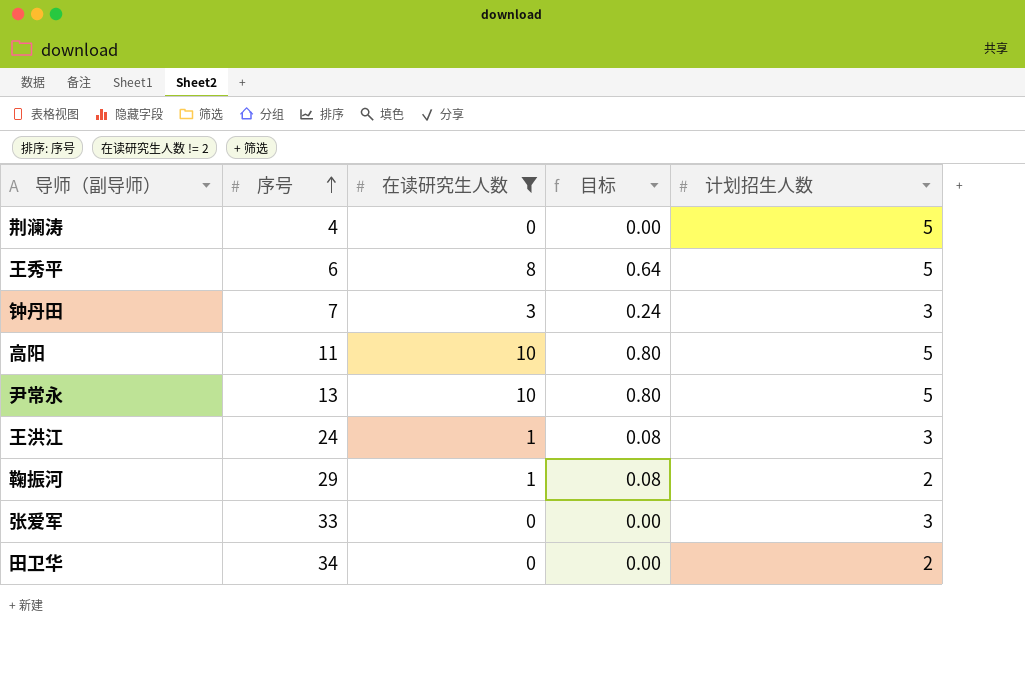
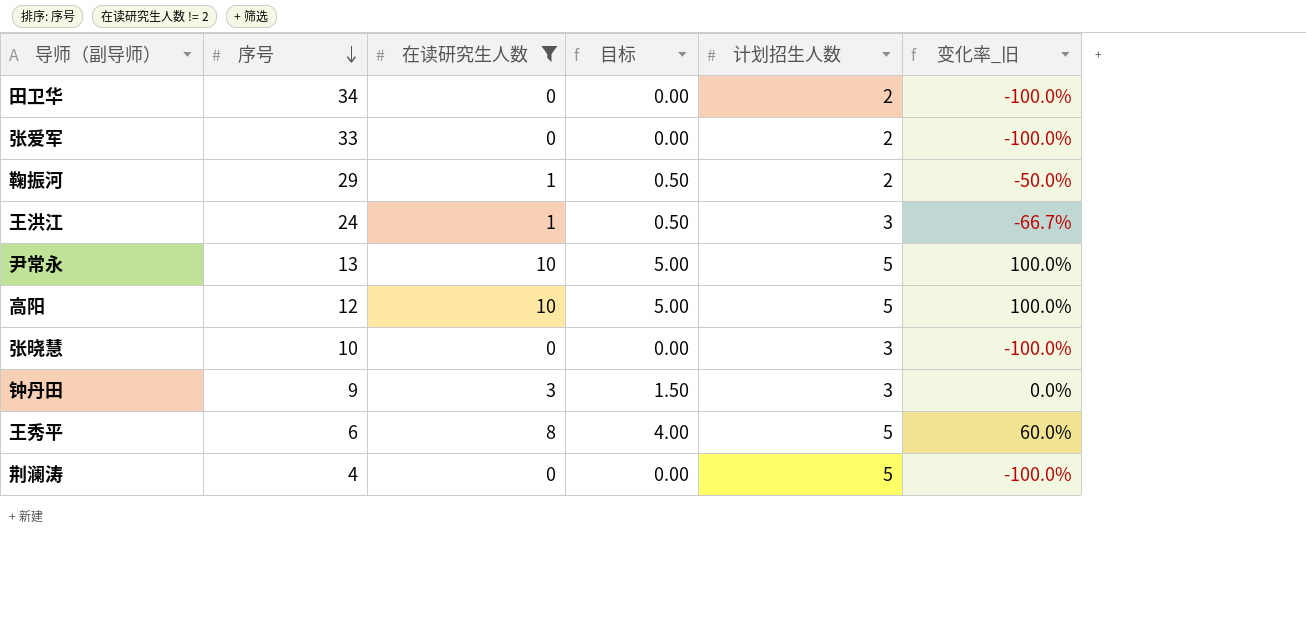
row order: 序号 ascending -> 序号 descending
column 目标 | formula: [在读研究生人数] * 0.08 -> [在读研究生人数] * 0.5
column 变化率_旧 | formula: none -> ([在读研究生人数] - [计划招生人数]) / [计划招生人数]
张爱军 | 计划招生人数: 3 -> 2
高阳 | 序号: 11 -> 12
row 张晓慧: none -> 10 | 0 | 0.00 | 3 | -100.0%
钟丹田 | 序号: 7 -> 9

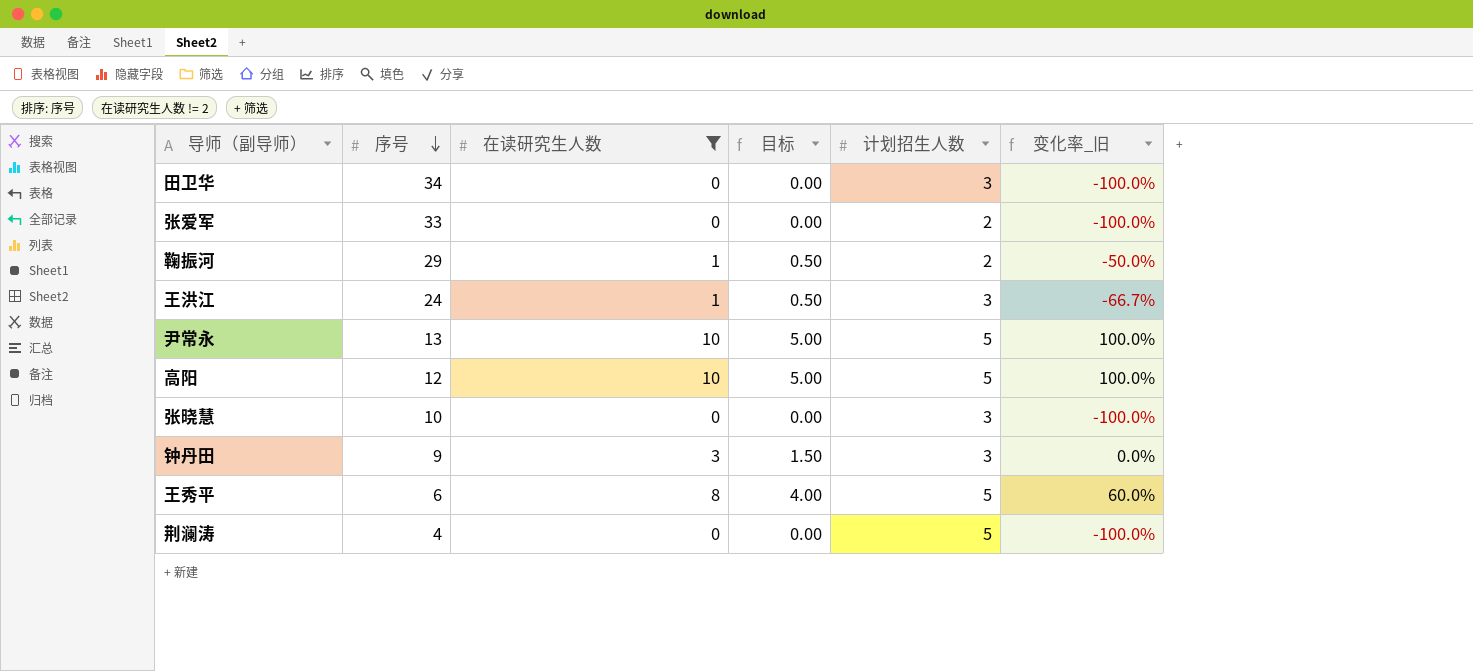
田卫华 | 计划招生人数: 2 -> 3

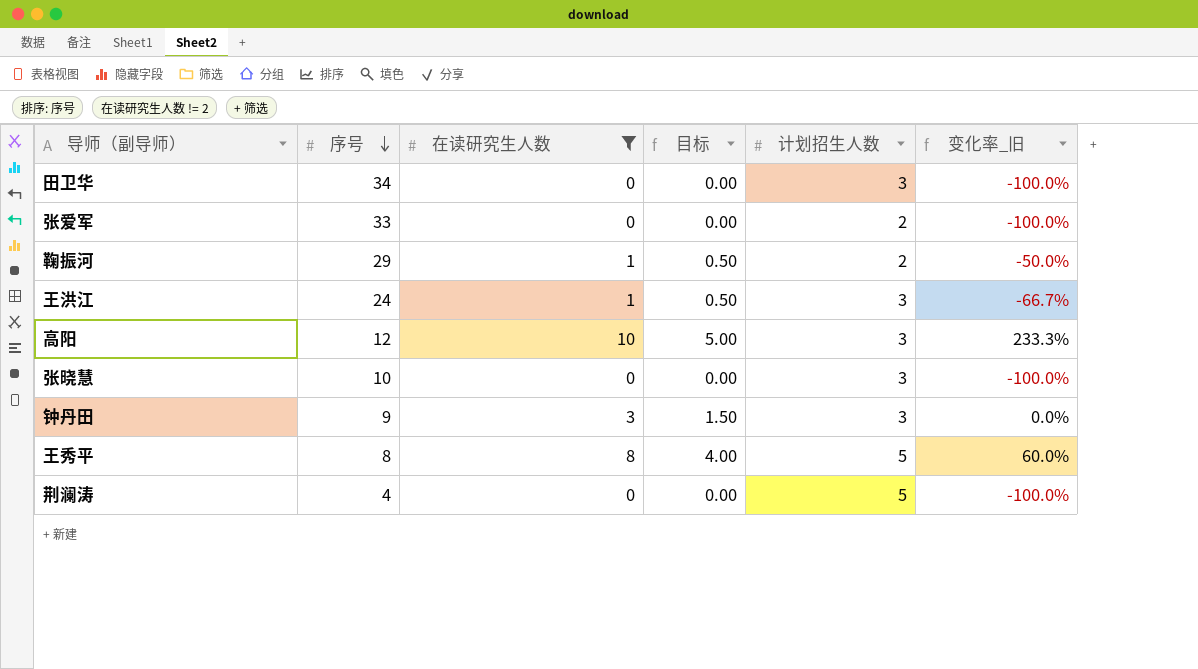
row 尹常永: 13 | 10 | 5.00 | 5 | 100.0% -> none
高阳 | 计划招生人数: 5 -> 3
高阳 | 变化率_旧: 100.0% -> 233.3%
王秀平 | 序号: 6 -> 8

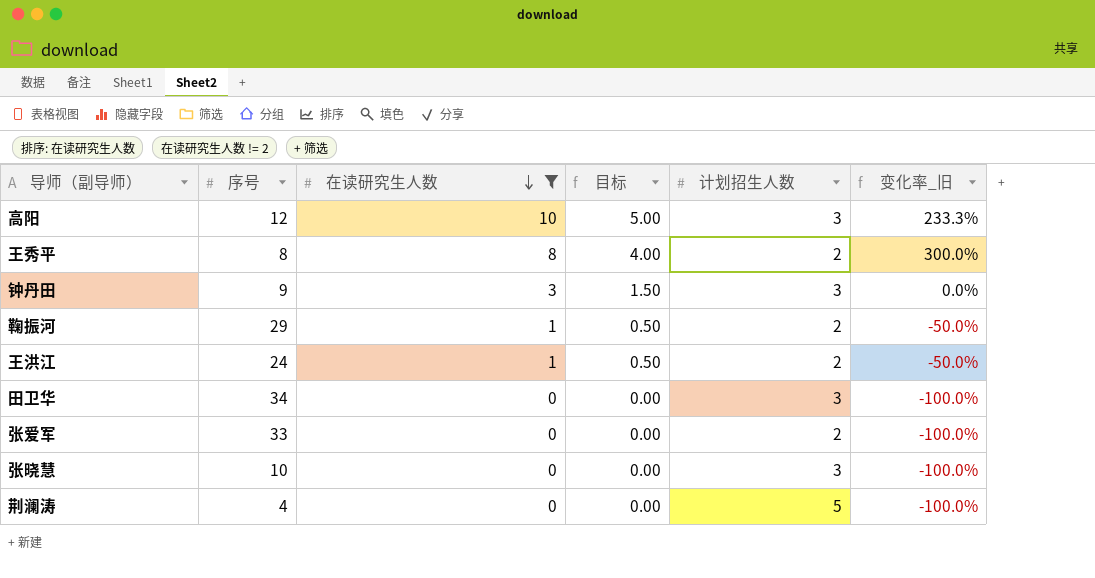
row order: 序号 descending -> 在读研究生人数 descending
王秀平 | 计划招生人数: 5 -> 2
王秀平 | 变化率_旧: 60.0% -> 300.0%
王洪江 | 计划招生人数: 3 -> 2
王洪江 | 变化率_旧: -66.7% -> -50.0%

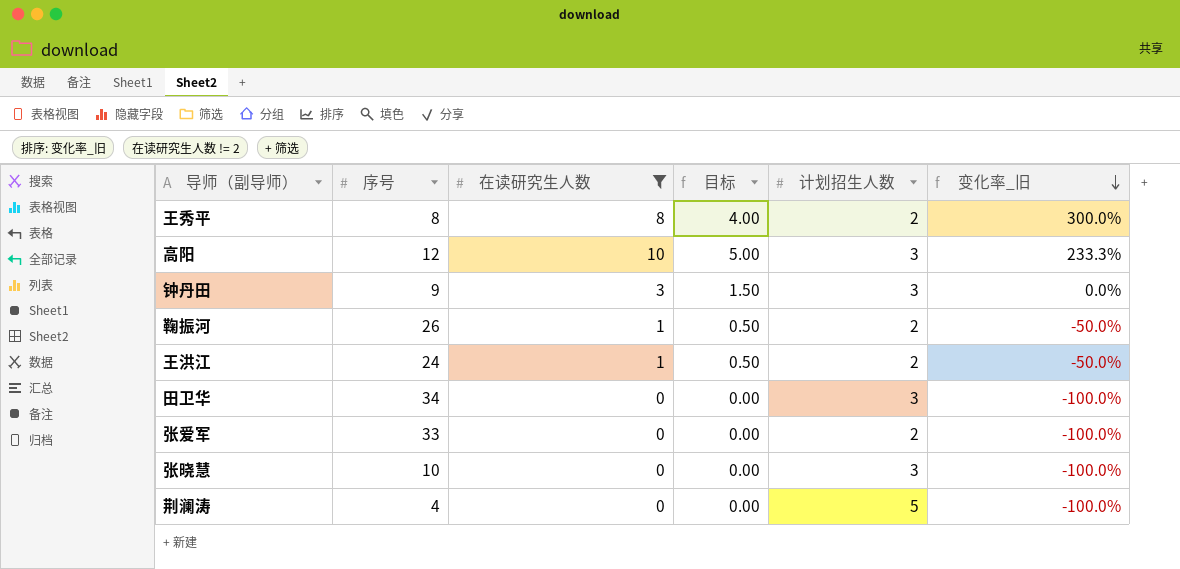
row order: 在读研究生人数 descending -> 变化率_旧 descending
鞠振河 | 序号: 29 -> 26

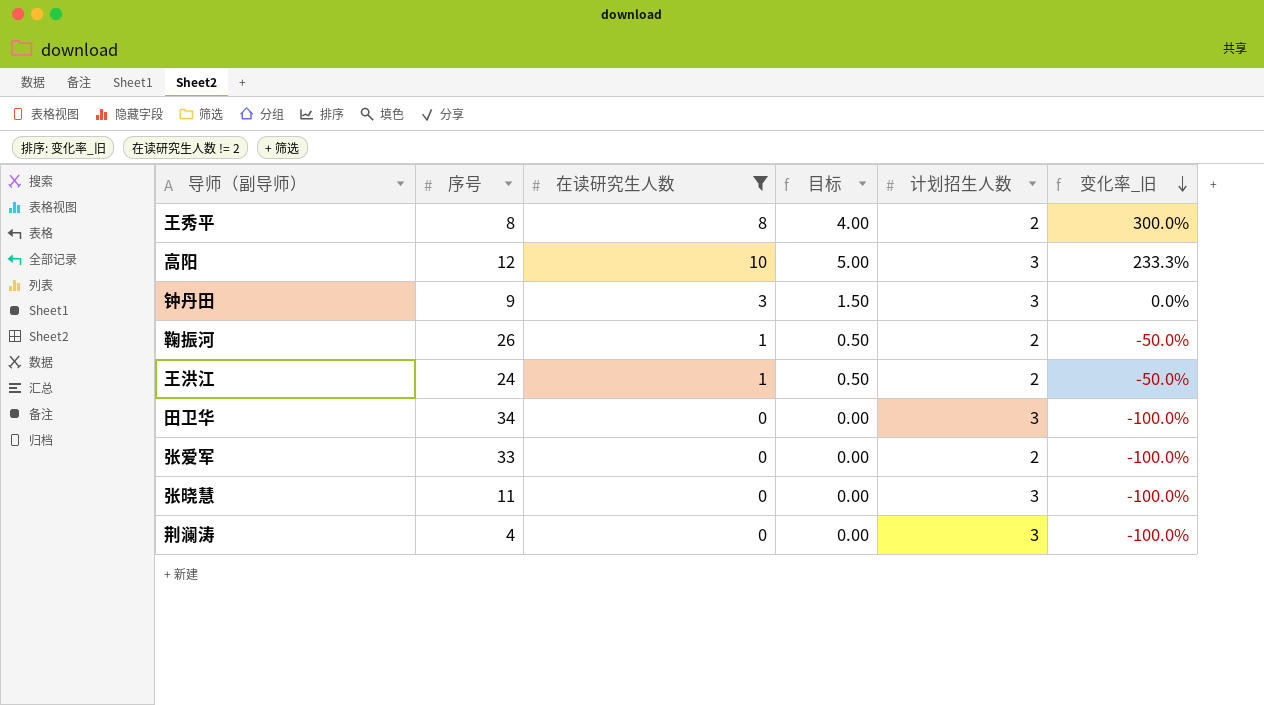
张晓慧 | 序号: 10 -> 11
荆澜涛 | 计划招生人数: 5 -> 3

